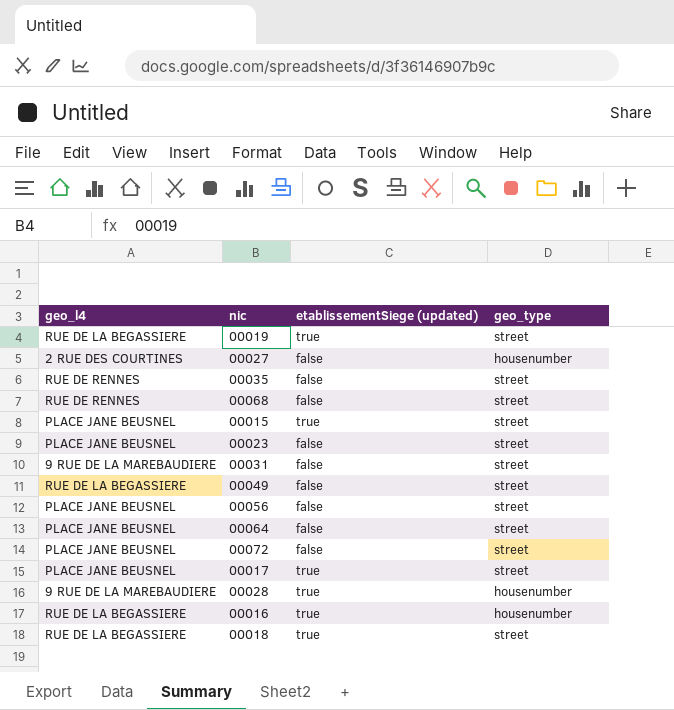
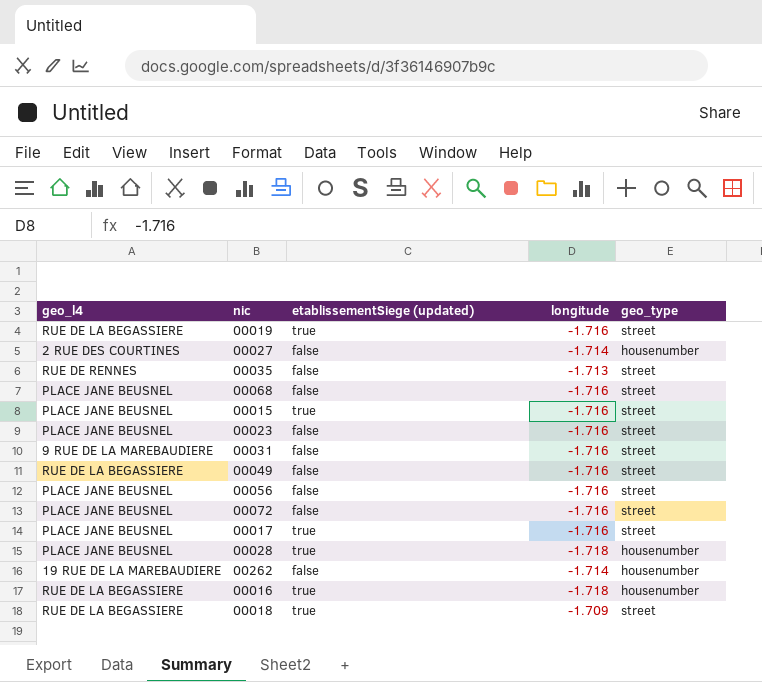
column longitude | position: none -> 4
row 00064: PLACE JANE BEUSNEL | false | street -> none
00068 | geo_l4: RUE DE RENNES -> PLACE JANE BEUSNEL
00028 | geo_l4: 9 RUE DE LA MAREBAUDIERE -> PLACE JANE BEUSNEL
row 00262: none -> 19 RUE DE LA MAREBAUDIERE | false | -1.714 | housenumber

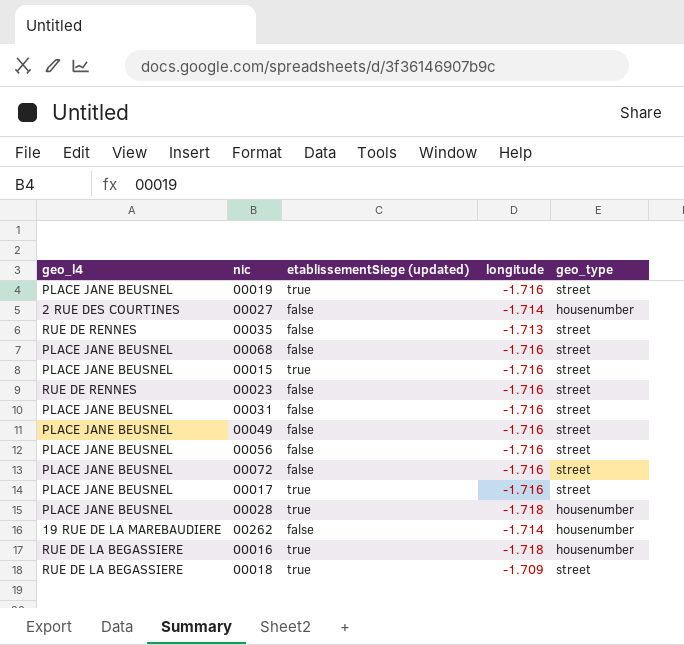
00019 | geo_l4: RUE DE LA BEGASSIERE -> PLACE JANE BEUSNEL
00023 | geo_l4: PLACE JANE BEUSNEL -> RUE DE RENNES
00031 | geo_l4: 9 RUE DE LA MAREBAUDIERE -> PLACE JANE BEUSNEL
00049 | geo_l4: RUE DE LA BEGASSIERE -> PLACE JANE BEUSNEL

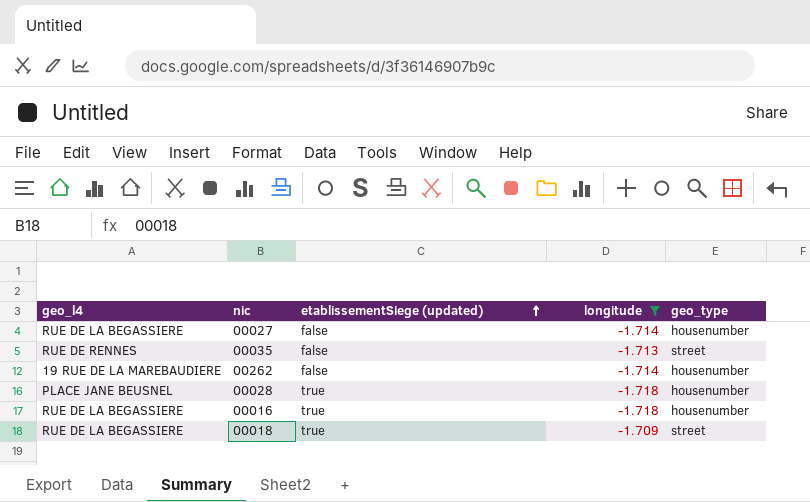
filter: none -> longitude != -1.716
row order: none -> etablissementSiege (updated) ascending
00027 | geo_l4: 2 RUE DES COURTINES -> RUE DE LA BEGASSIERE

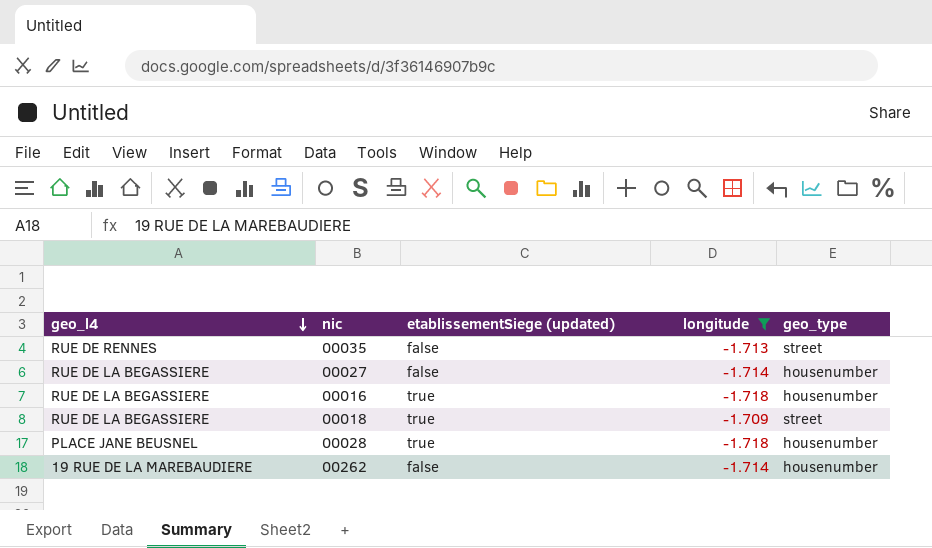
row order: etablissementSiege (updated) ascending -> geo_l4 descending

